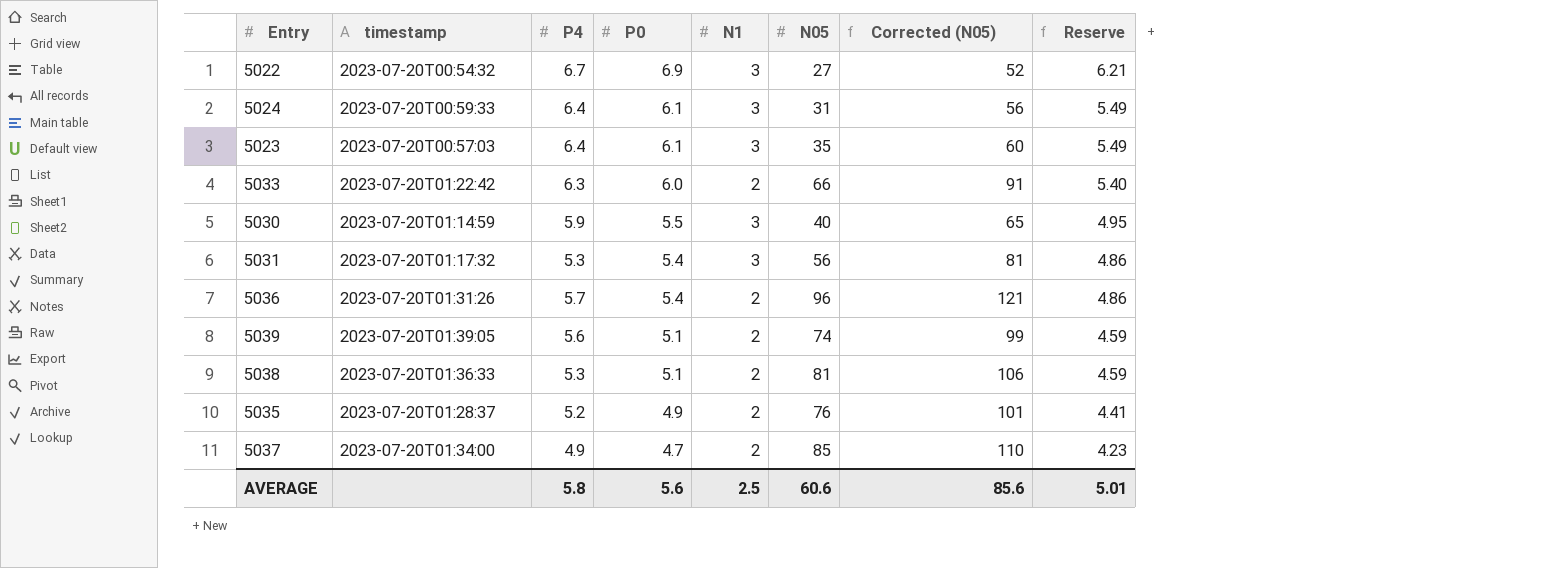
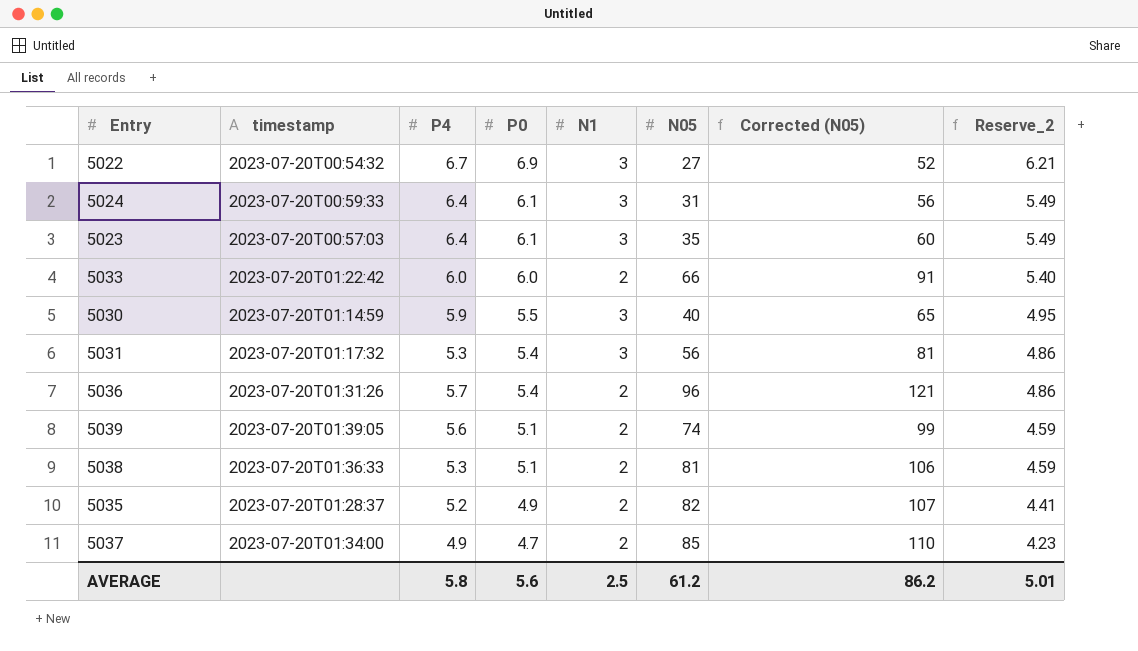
column name: Reserve -> Reserve_2
5033 | P4: 6.3 -> 6.0
5035 | N05: 76 -> 82
5035 | Corrected (N05): 101 -> 107
AVERAGE | N05: 60.6 -> 61.2
AVERAGE | Corrected (N05): 85.6 -> 86.2

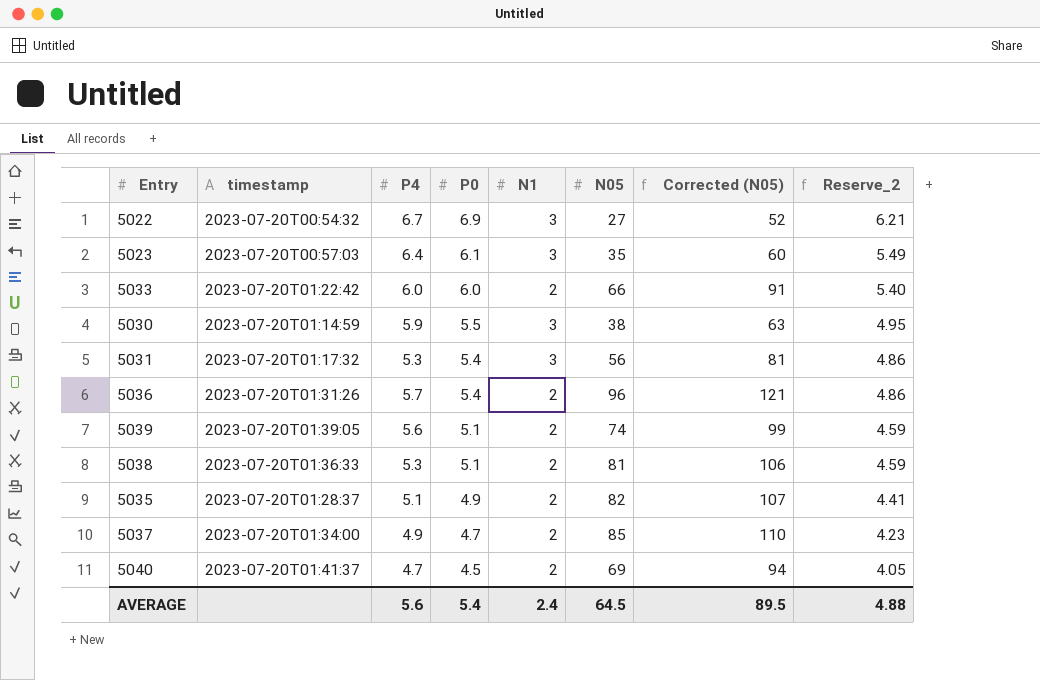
row 5024: 2023-07-20T00:59:33 | 6.4 | 6.1 | 3 | 31 | 56 | 5.49 -> none
5030 | N05: 40 -> 38
5030 | Corrected (N05): 65 -> 63
5035 | P4: 5.2 -> 5.1
row 5040: none -> 2023-07-20T01:41:37 | 4.7 | 4.5 | 2 | 69 | 94 | 4.05
AVERAGE | P4: 5.8 -> 5.6
AVERAGE | P0: 5.6 -> 5.4
AVERAGE | N1: 2.5 -> 2.4
AVERAGE | N05: 61.2 -> 64.5
AVERAGE | Corrected (N05): 86.2 -> 89.5
AVERAGE | Reserve_2: 5.01 -> 4.88

